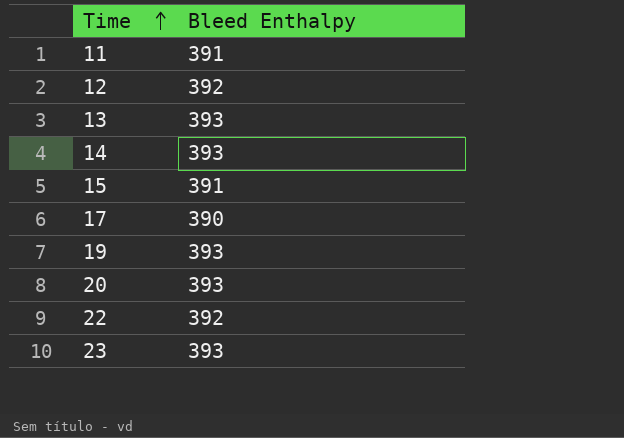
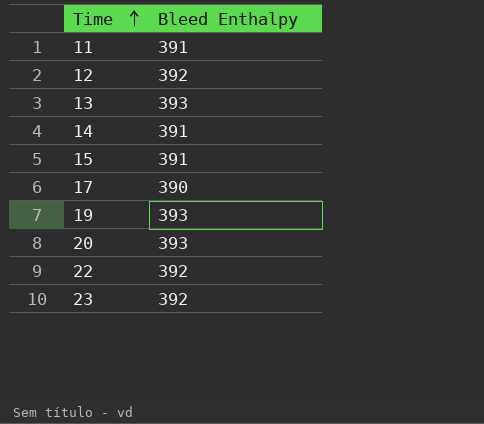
14 | Bleed Enthalpy: 393 -> 391
23 | Bleed Enthalpy: 393 -> 392

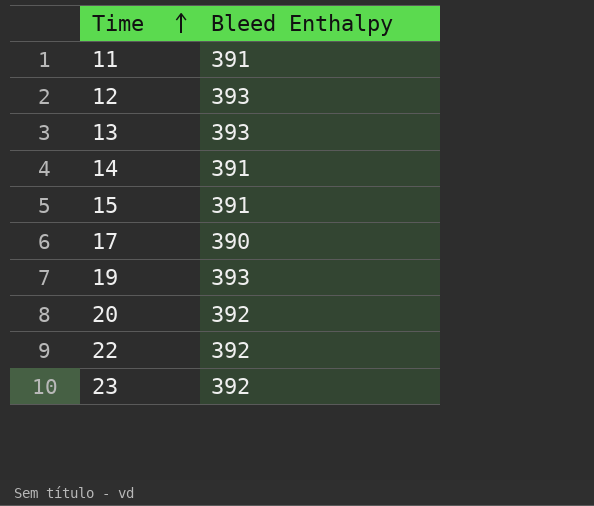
12 | Bleed Enthalpy: 392 -> 393
20 | Bleed Enthalpy: 393 -> 392

